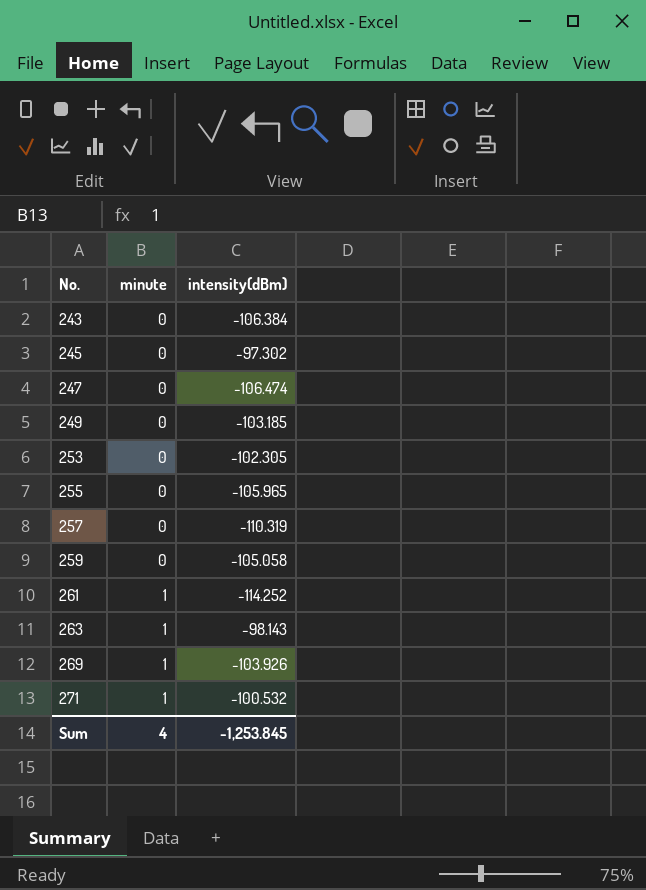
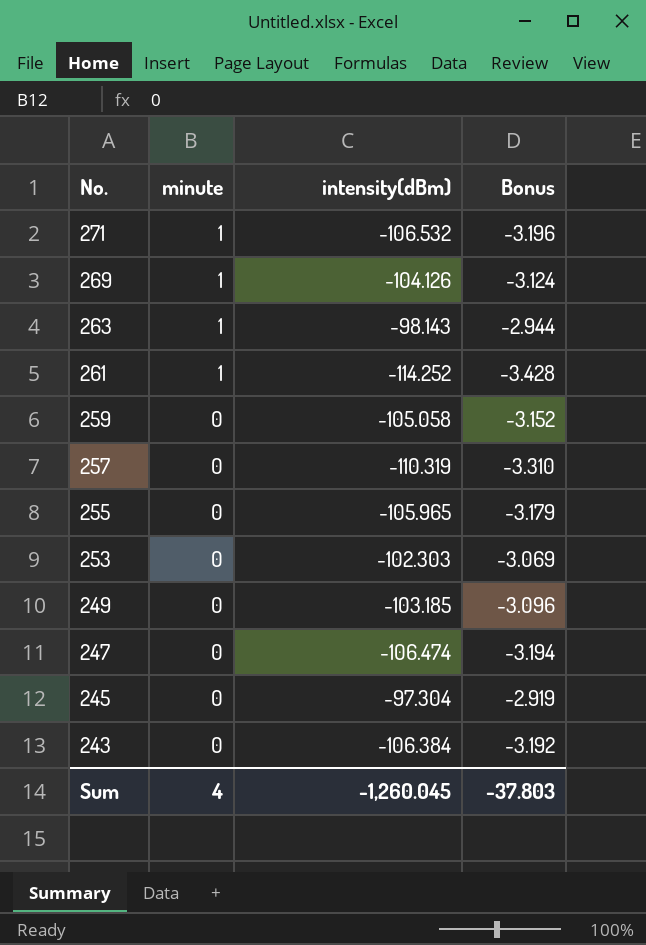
row order: No. ascending -> No. descending
column Bonus | formula: none -> [intensity(dBm)] * 0.03
271 | intensity(dBm): -100.532 -> -106.532
269 | intensity(dBm): -103.926 -> -104.126
253 | intensity(dBm): -102.305 -> -102.303
245 | intensity(dBm): -97.302 -> -97.304
Sum | intensity(dBm): -1,253.845 -> -1,260.045

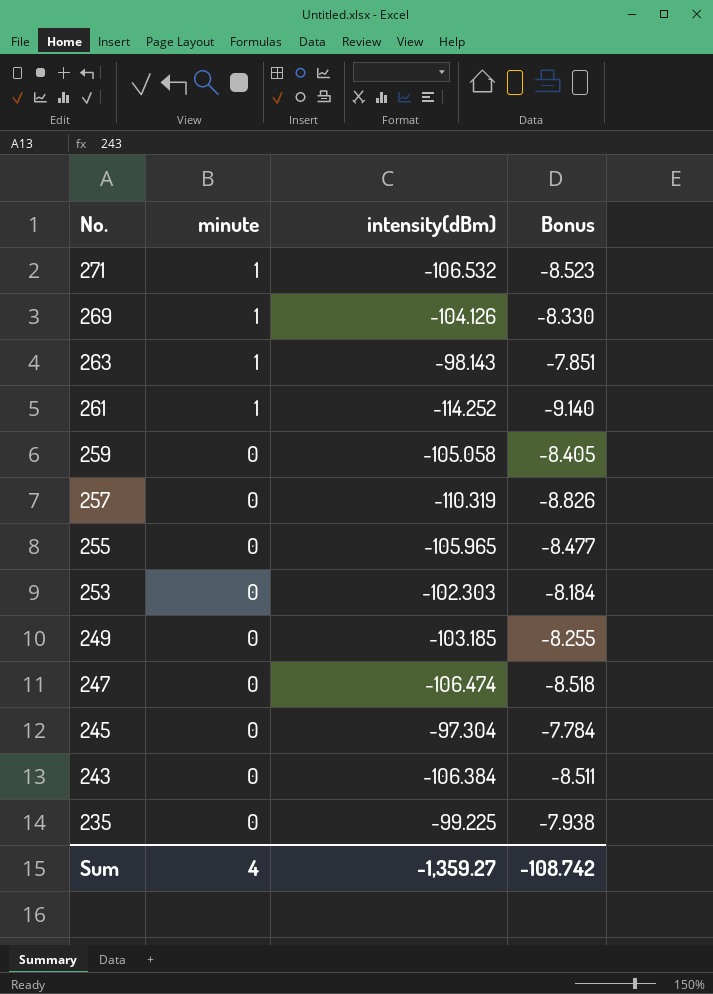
column Bonus | formula: [intensity(dBm)] * 0.03 -> [intensity(dBm)] * 0.08
row 235: none -> 0 | -99.225 | -7.938
Sum | intensity(dBm): -1,260.045 -> -1,359.27
Sum | Bonus: -37.803 -> -108.742

